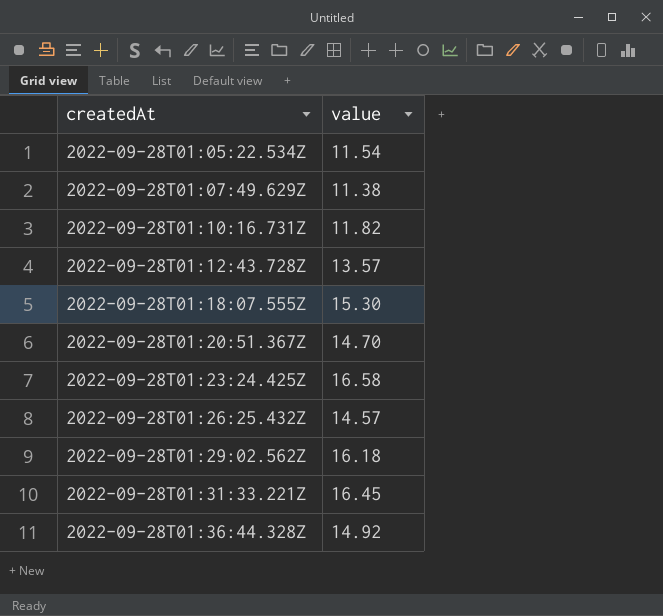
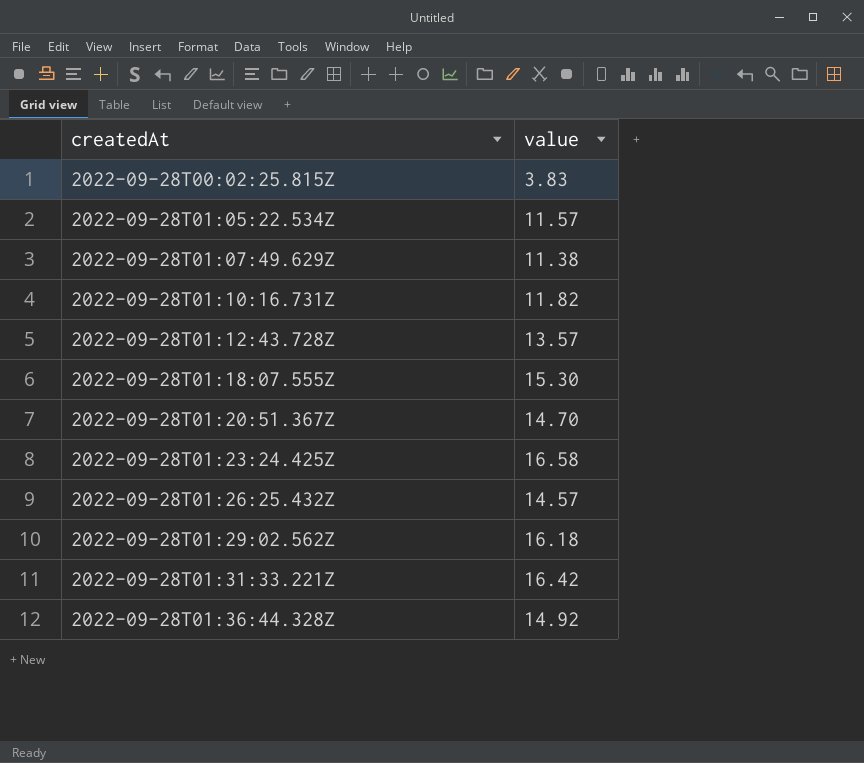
row 2022-09-28T00:02:25.815Z: none -> 3.83
2022-09-28T01:05:22.534Z | value: 11.54 -> 11.57
2022-09-28T01:31:33.221Z | value: 16.45 -> 16.42

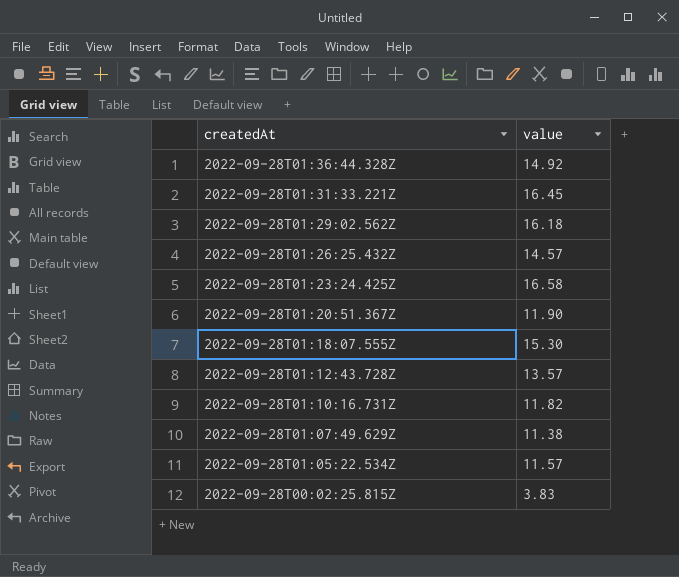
row order: createdAt ascending -> createdAt descending
2022-09-28T01:31:33.221Z | value: 16.42 -> 16.45
2022-09-28T01:20:51.367Z | value: 14.70 -> 11.90

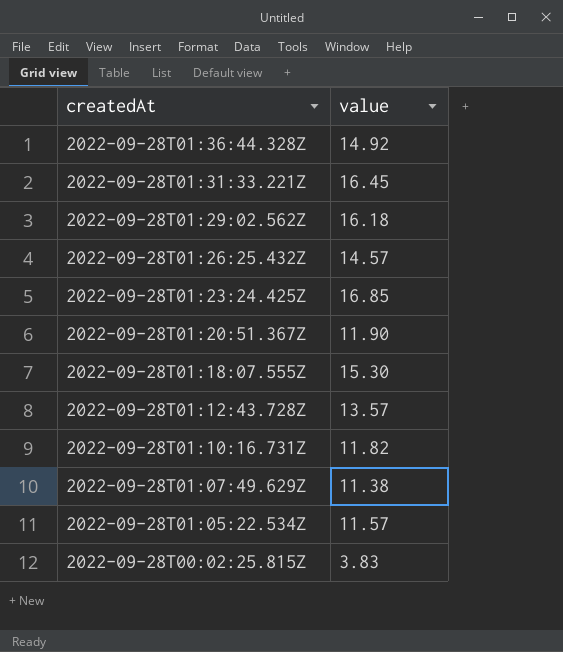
2022-09-28T01:23:24.425Z | value: 16.58 -> 16.85

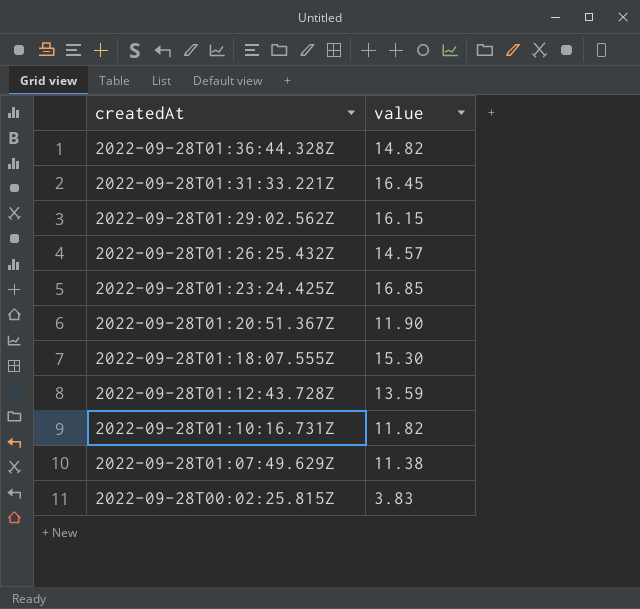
row 2022-09-28T01:05:22.534Z: 11.57 -> none
2022-09-28T01:36:44.328Z | value: 14.92 -> 14.82
2022-09-28T01:29:02.562Z | value: 16.18 -> 16.15
2022-09-28T01:12:43.728Z | value: 13.57 -> 13.59

